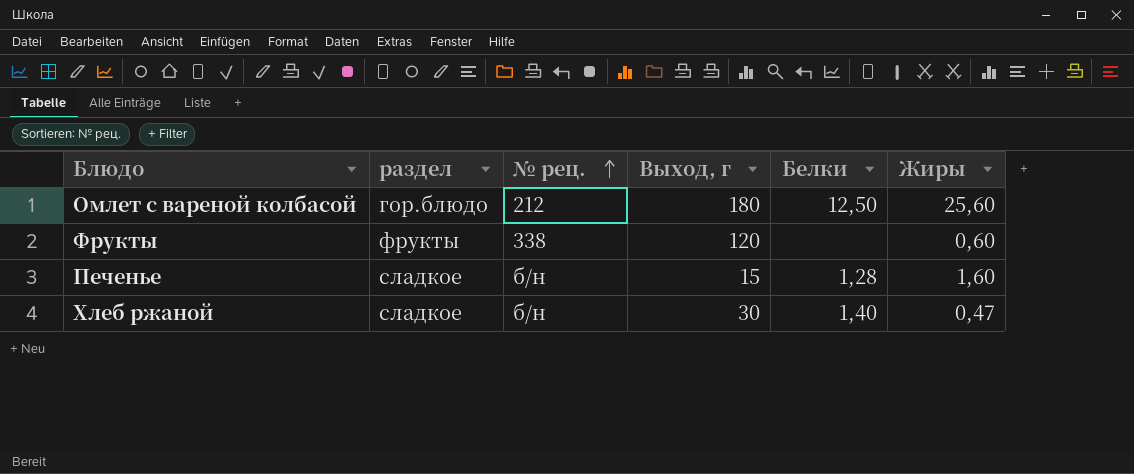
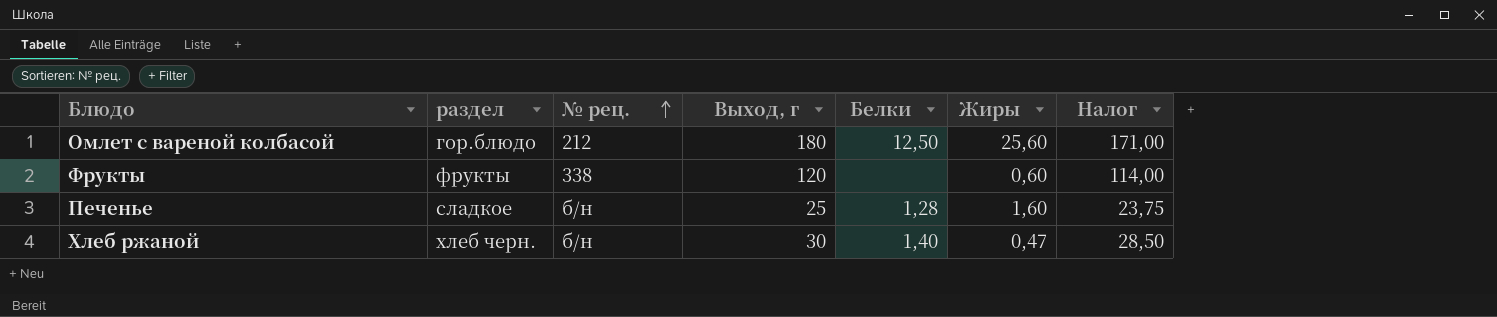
column Налог | formula: none -> [Выход, г] * 0,95
Печенье | Выход, г: 15 -> 25
Хлеб ржаной | раздел: сладкое -> хлеб черн.

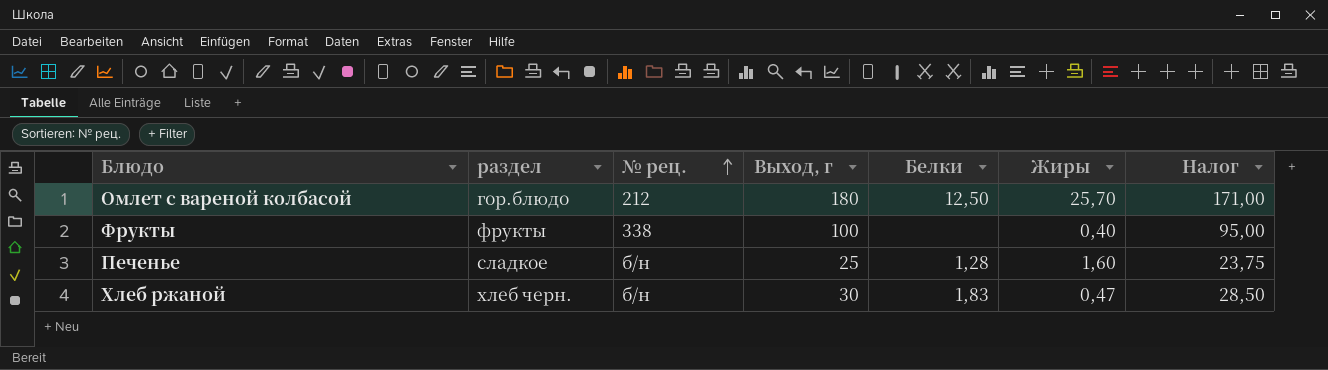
Омлет с вареной колбасой | Жиры: 25,60 -> 25,70
Фрукты | Выход, г: 120 -> 100
Фрукты | Жиры: 0,60 -> 0,40
Фрукты | Налог: 114,00 -> 95,00
Хлеб ржаной | Белки: 1,40 -> 1,83

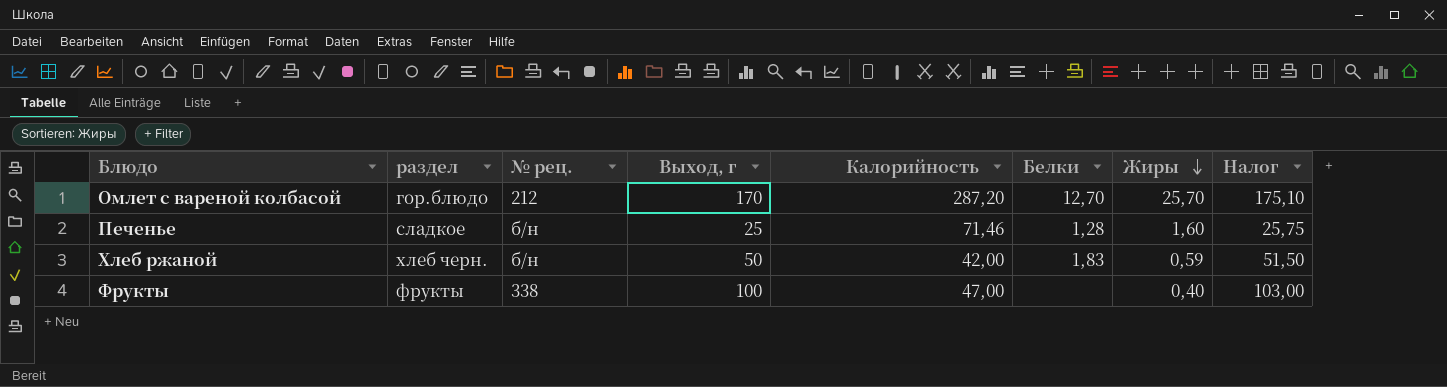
row order: № рец. ascending -> Жиры descending
column Калорийность | position: none -> 5
column Налог | formula: [Выход, г] * 0,95 -> [Выход, г] * 1,03
Омлет с вареной колбасой | Выход, г: 180 -> 170
Омлет с вареной колбасой | Белки: 12,50 -> 12,70
Хлеб ржаной | Выход, г: 30 -> 50
Хлеб ржаной | Жиры: 0,47 -> 0,59

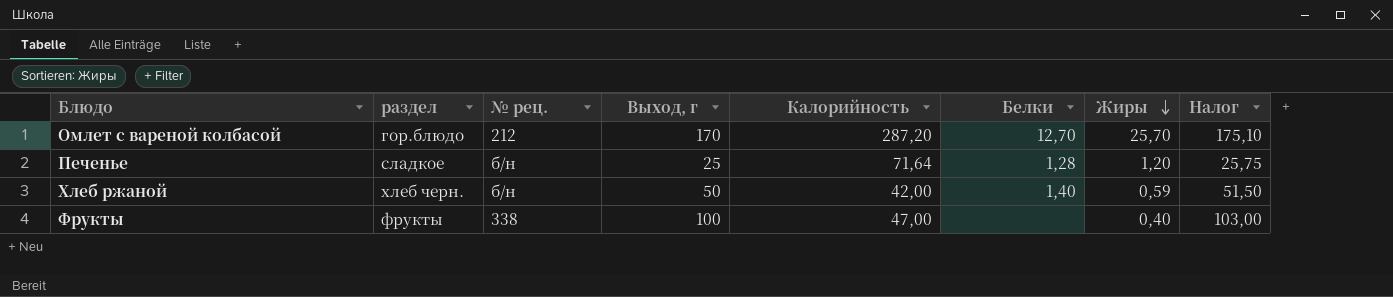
Печенье | Калорийность: 71,46 -> 71,64
Печенье | Жиры: 1,60 -> 1,20
Хлеб ржаной | Белки: 1,83 -> 1,40

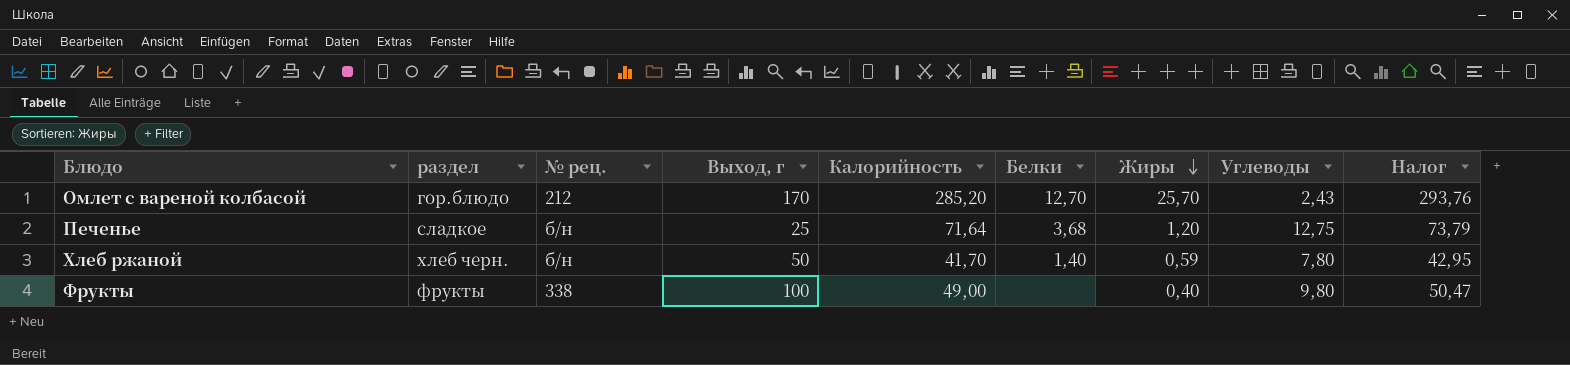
column Углеводы | position: none -> 8
column Налог | formula: [Выход, г] * 1,03 -> [Калорийность] * 1,03
Омлет с вареной колбасой | Калорийность: 287,20 -> 285,20
Печенье | Белки: 1,28 -> 3,68
Хлеб ржаной | Калорийность: 42,00 -> 41,70
Фрукты | Калорийность: 47,00 -> 49,00

